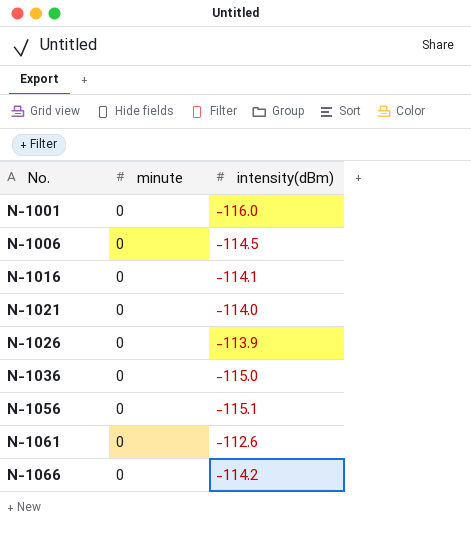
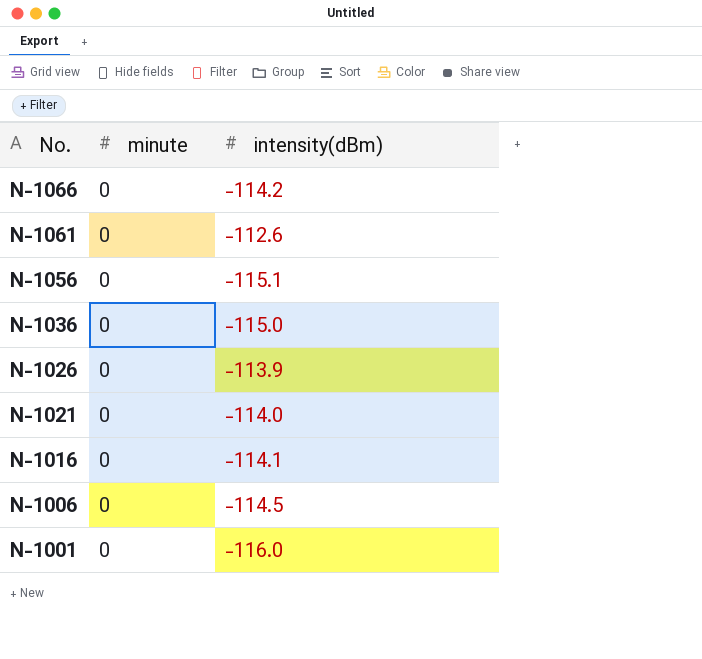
row order: No. ascending -> No. descending

